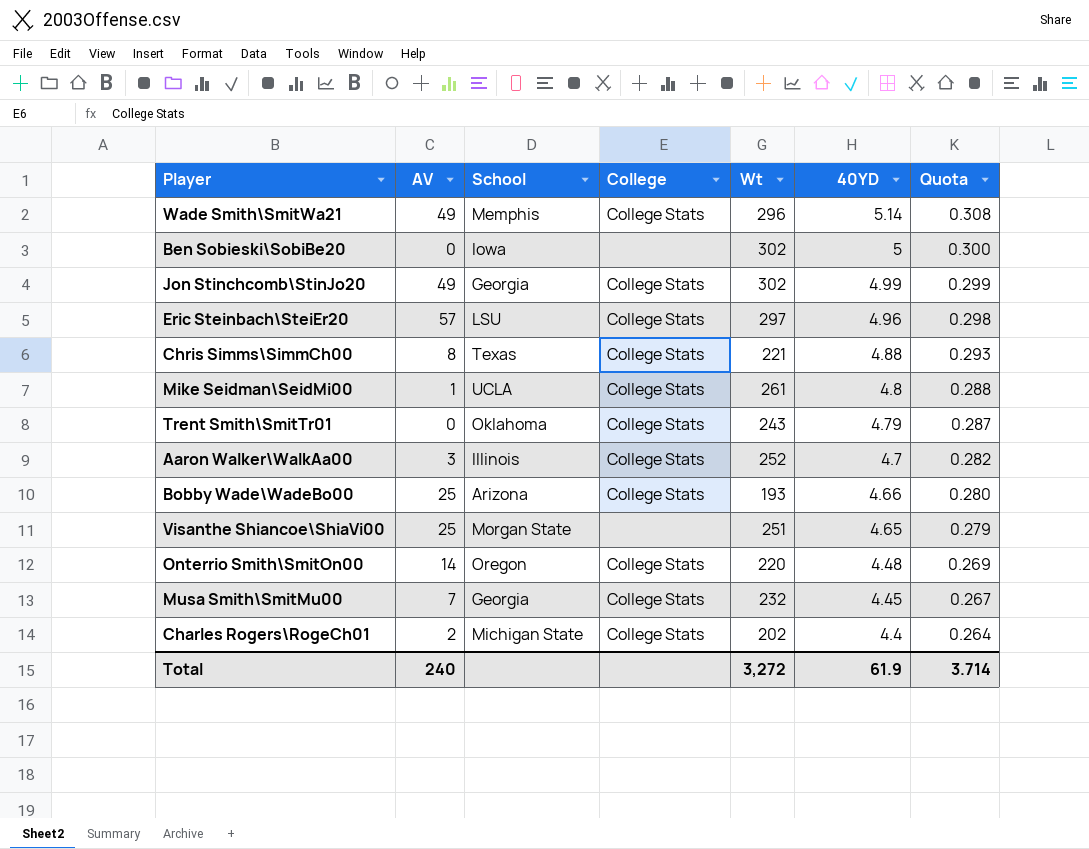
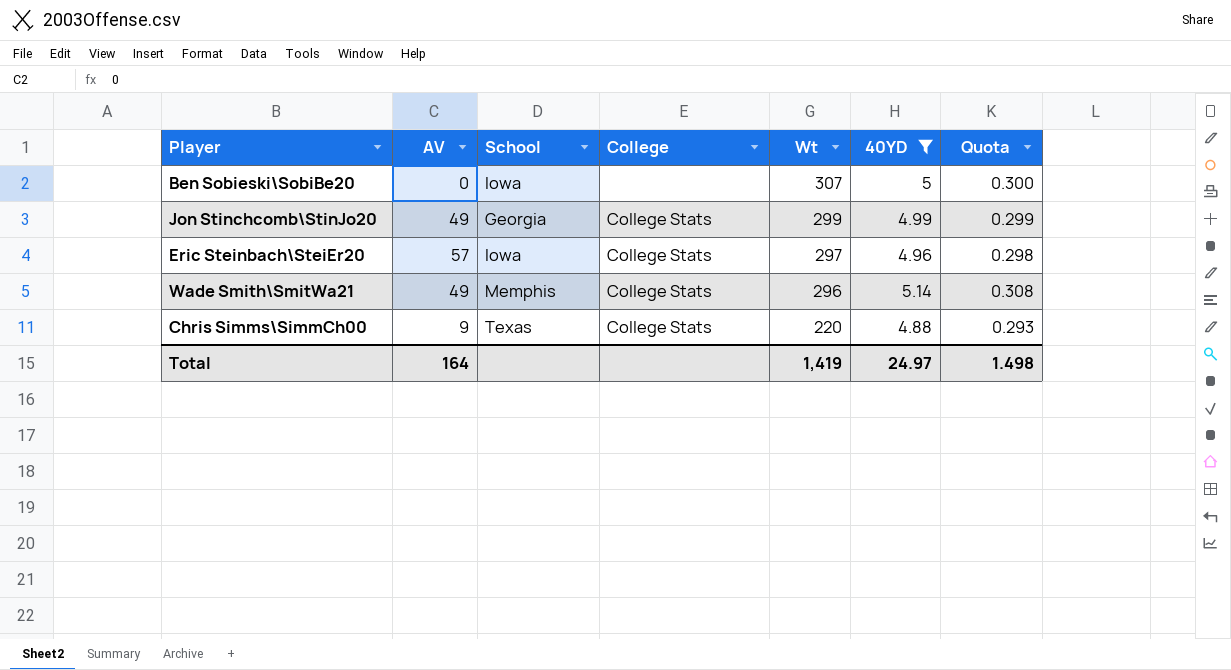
filter: none -> 40YD >= 4.88
row order: 40YD descending -> Wt descending
Ben Sobieski\SobiBe20 | Wt: 302 -> 307
Jon Stinchcomb\StinJo20 | Wt: 302 -> 299
Eric Steinbach\SteiEr20 | School: LSU -> Iowa
Chris Simms\SimmCh00 | AV: 8 -> 9
Chris Simms\SimmCh00 | Wt: 221 -> 220
Total | AV: 240 -> 164
Total | Wt: 3,272 -> 1,419
Total | 40YD: 61.9 -> 24.97
Total | Quota: 3.714 -> 1.498

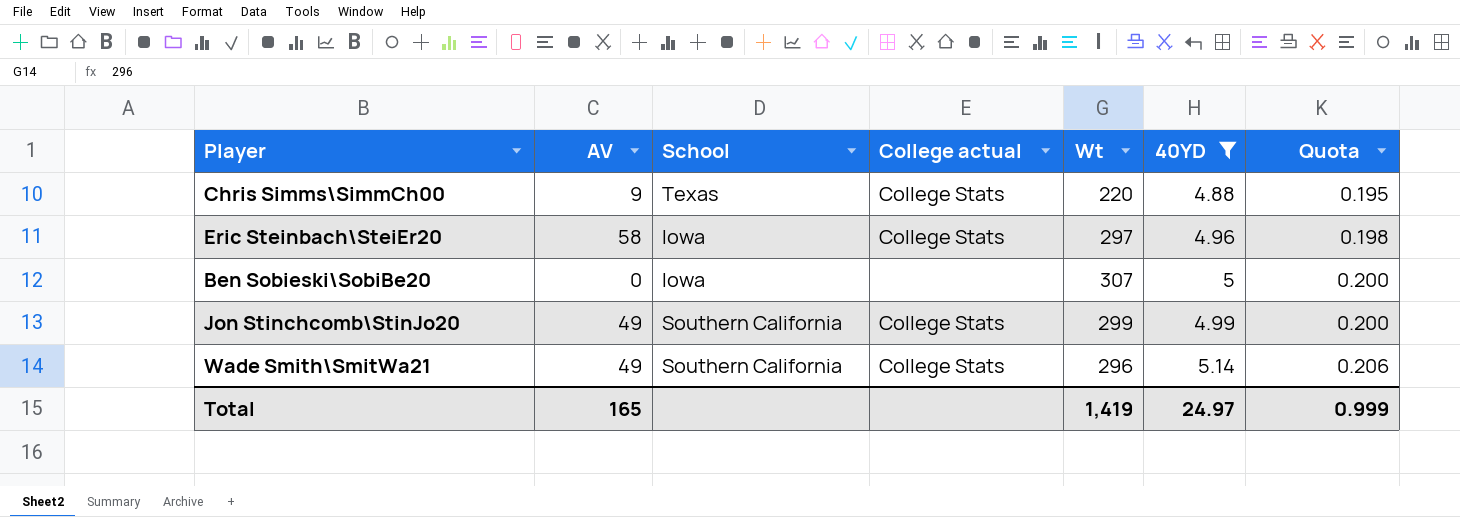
row order: Wt descending -> Quota ascending
column name: College -> College actual
column Quota | formula: [40YD] * 0.06 -> [40YD] * 0.04
Eric Steinbach\SteiEr20 | AV: 57 -> 58
Jon Stinchcomb\StinJo20 | School: Georgia -> Southern California
Wade Smith\SmitWa21 | School: Memphis -> Southern California
Total | AV: 164 -> 165
Total | Quota: 1.498 -> 0.999

